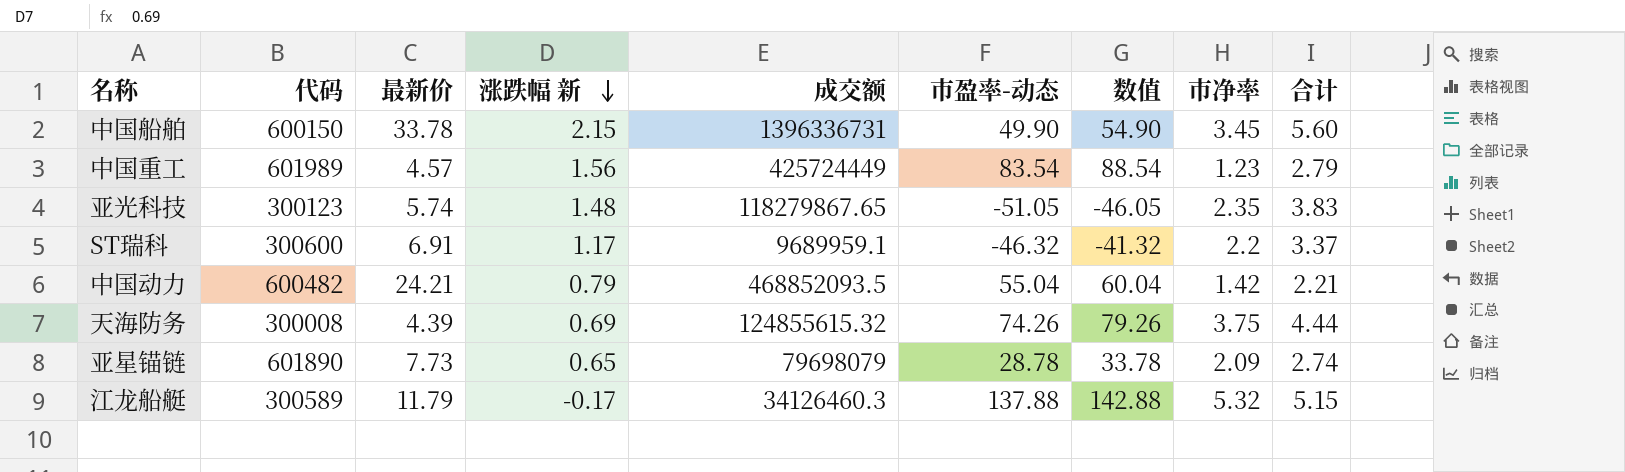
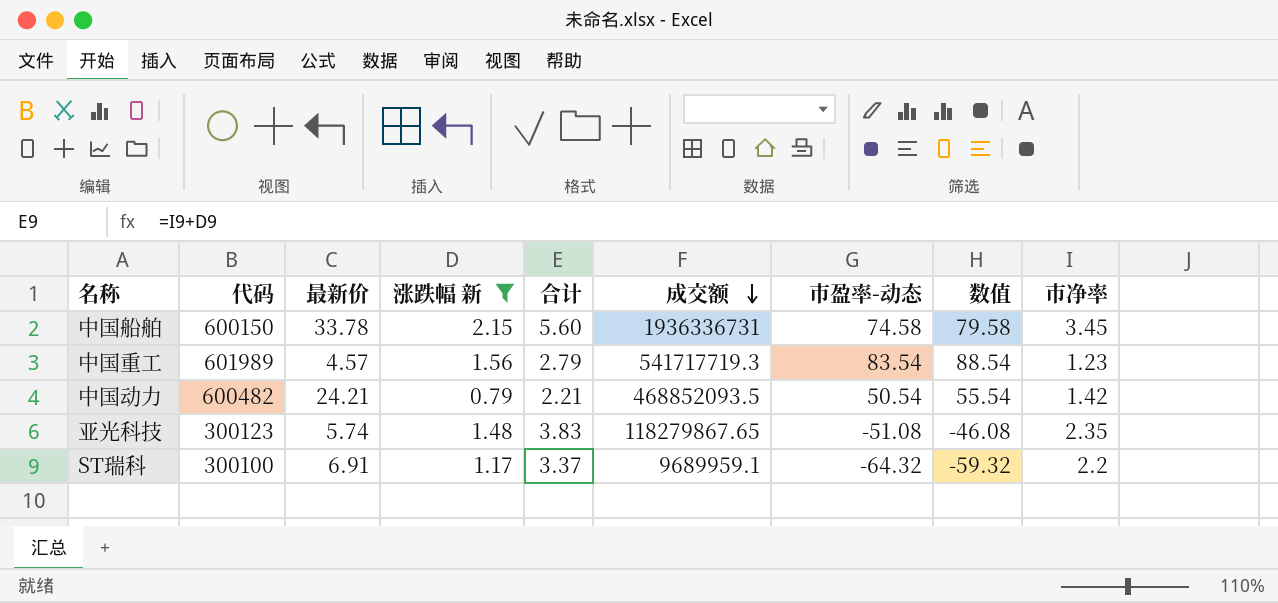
filter: none -> 涨跌幅 新 >= 0.79
row order: 涨跌幅 新 descending -> 成交额 descending
column 合计 | position: 9 -> 5
中国船舶 | 成交额: 1396336731 -> 1936336731
中国船舶 | 市盈率-动态: 49.90 -> 74.58
中国船舶 | 数值: 54.90 -> 79.58
中国重工 | 成交额: 425724449 -> 541717719.3
中国动力 | 市盈率-动态: 55.04 -> 50.54
中国动力 | 数值: 60.04 -> 55.54
亚光科技 | 市盈率-动态: -51.05 -> -51.08
亚光科技 | 数值: -46.05 -> -46.08
ST瑞科 | 代码: 300600 -> 300100
ST瑞科 | 市盈率-动态: -46.32 -> -64.32
ST瑞科 | 数值: -41.32 -> -59.32

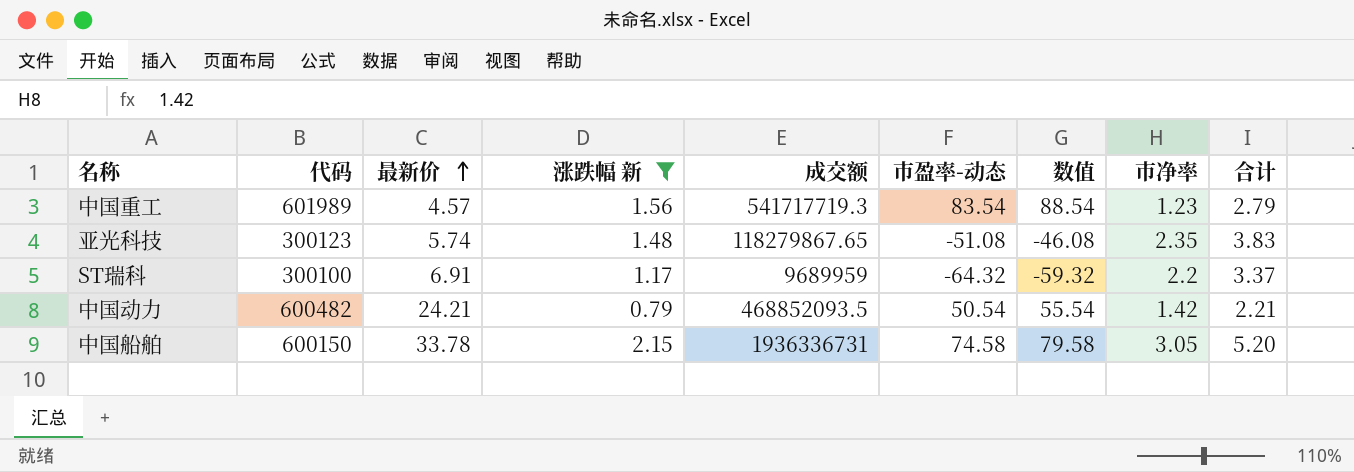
row order: 成交额 descending -> 最新价 ascending
column 合计 | position: 5 -> 9
ST瑞科 | 成交额: 9689959.1 -> 9689959
中国船舶 | 市净率: 3.45 -> 3.05
中国船舶 | 合计: 5.60 -> 5.20

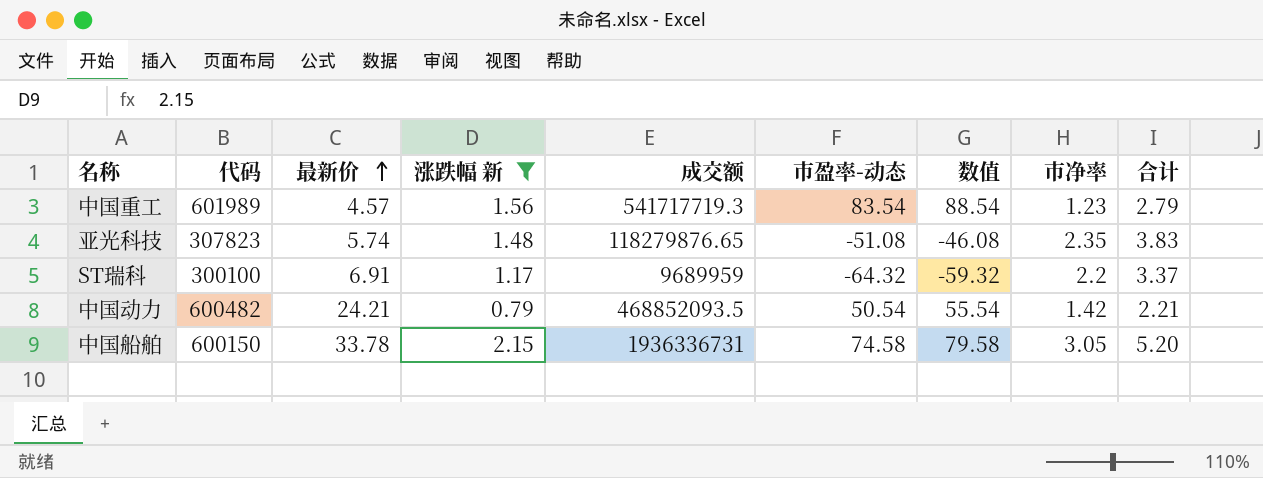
亚光科技 | 代码: 300123 -> 307823
亚光科技 | 成交额: 118279867.65 -> 118279876.65

